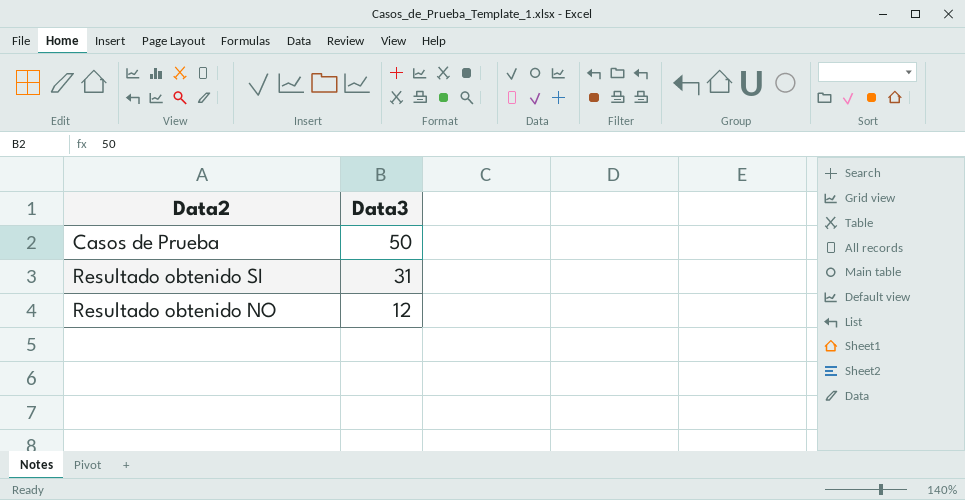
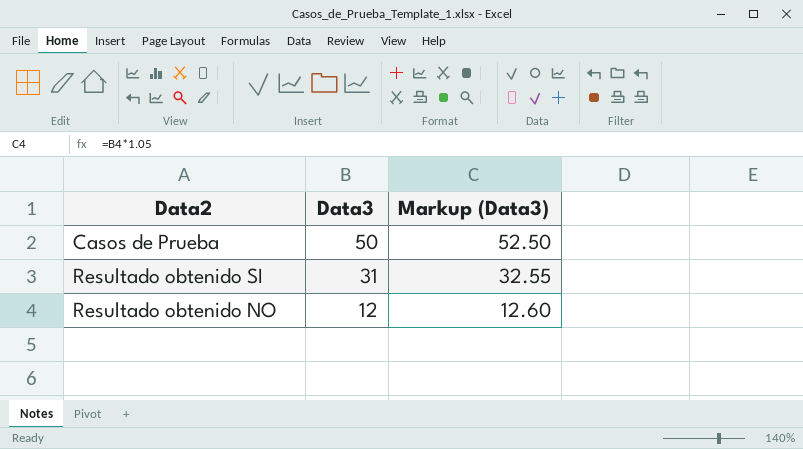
column Markup (Data3) | formula: none -> [Data3] * 1.05

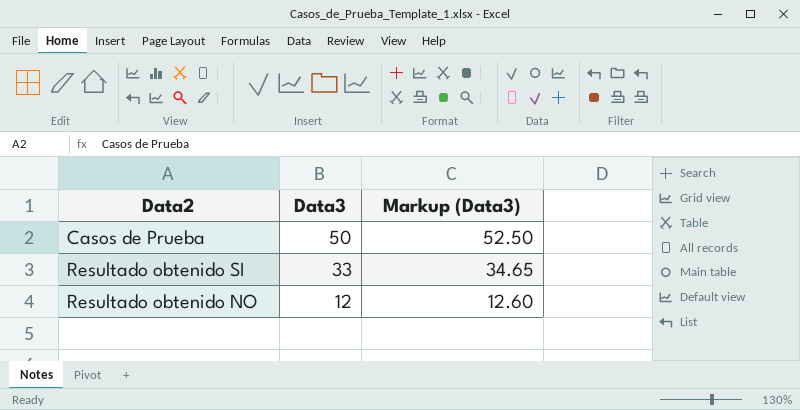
Resultado obtenido SI | Data3: 31 -> 33
Resultado obtenido SI | Markup (Data3): 32.55 -> 34.65

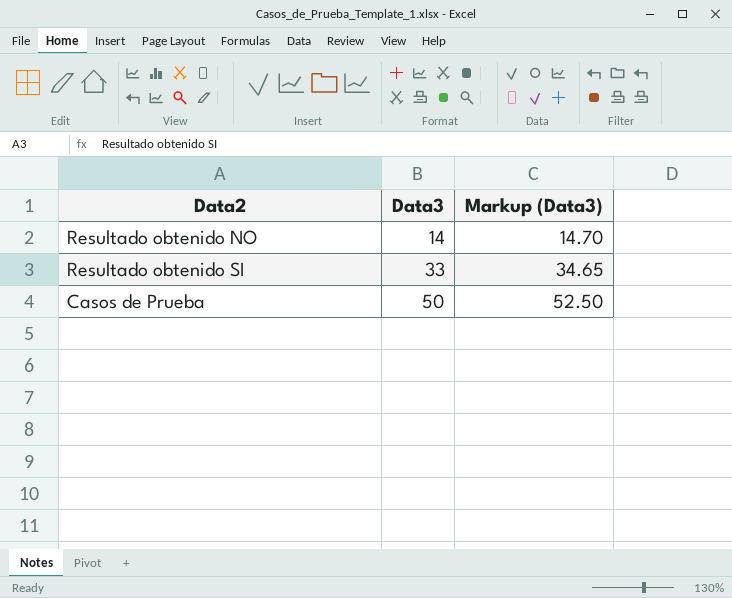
row order: Data3 descending -> Data3 ascending
Resultado obtenido NO | Data3: 12 -> 14
Resultado obtenido NO | Markup (Data3): 12.60 -> 14.70

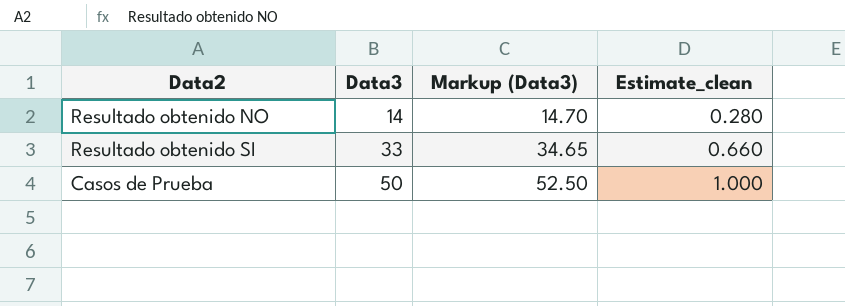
column Estimate_clean | formula: none -> [Data3] * 0.02

